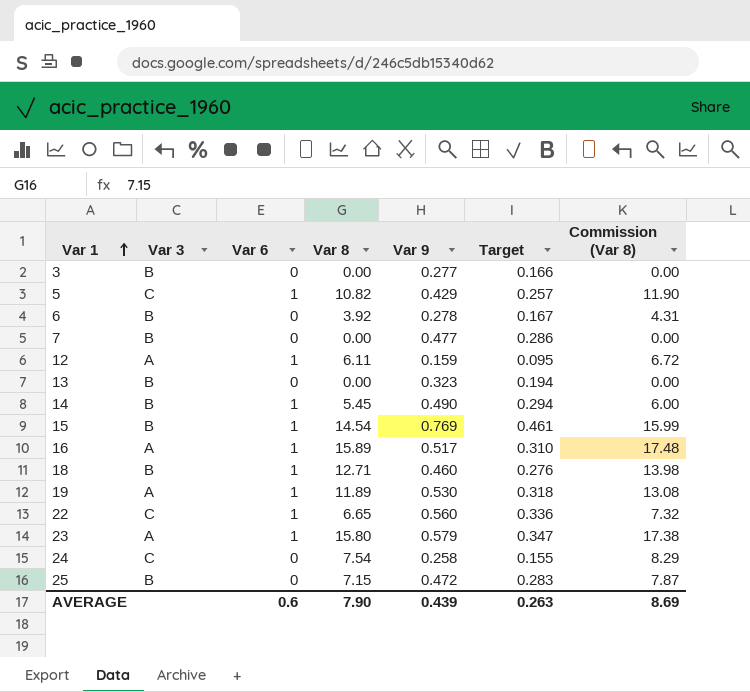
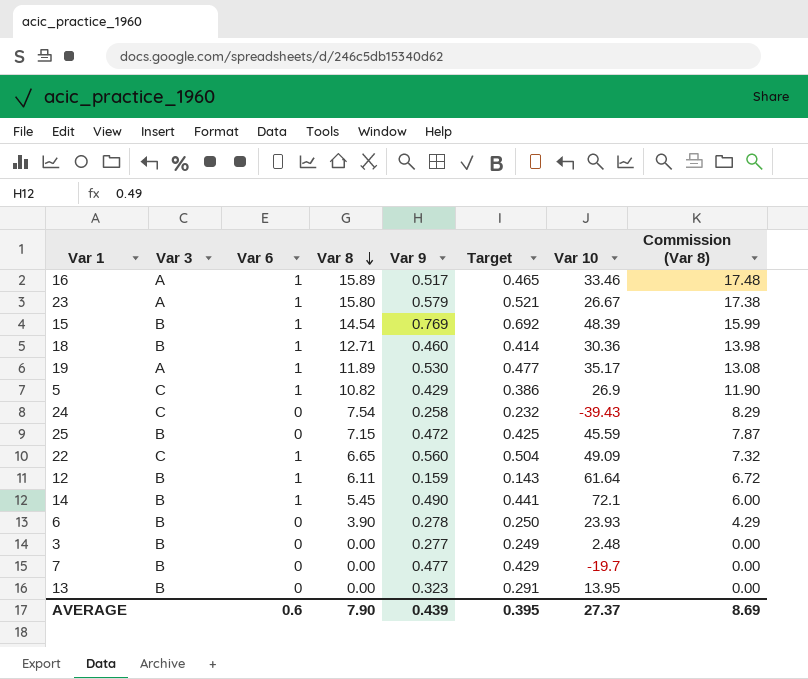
row order: Var 1 ascending -> Var 8 descending
column Target | formula: [Var 9] * 0.6 -> [Var 9] * 0.9
column Var 10 | position: none -> 7
12 | Var 3: A -> B
6 | Var 8: 3.92 -> 3.90
6 | Commission (Var 8): 4.31 -> 4.29
AVERAGE | Target: 0.263 -> 0.395

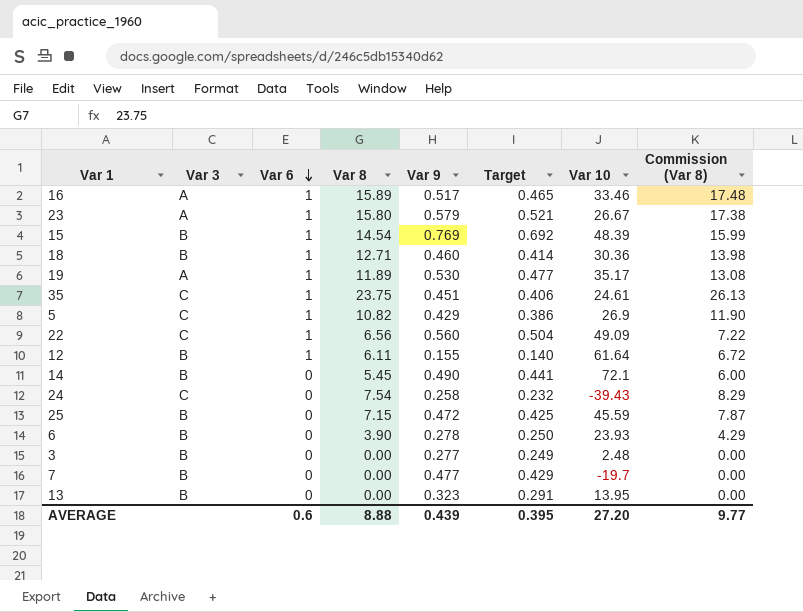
row order: Var 8 descending -> Var 6 descending
row 35: none -> C | 1 | 23.75 | 0.451 | 0.406 | 24.61 | 26.13
22 | Var 8: 6.65 -> 6.56
22 | Commission (Var 8): 7.32 -> 7.22
12 | Var 9: 0.159 -> 0.155
12 | Target: 0.143 -> 0.140
14 | Var 6: 1 -> 0
AVERAGE | Var 8: 7.90 -> 8.88
AVERAGE | Var 10: 27.37 -> 27.20
AVERAGE | Commission (Var 8): 8.69 -> 9.77

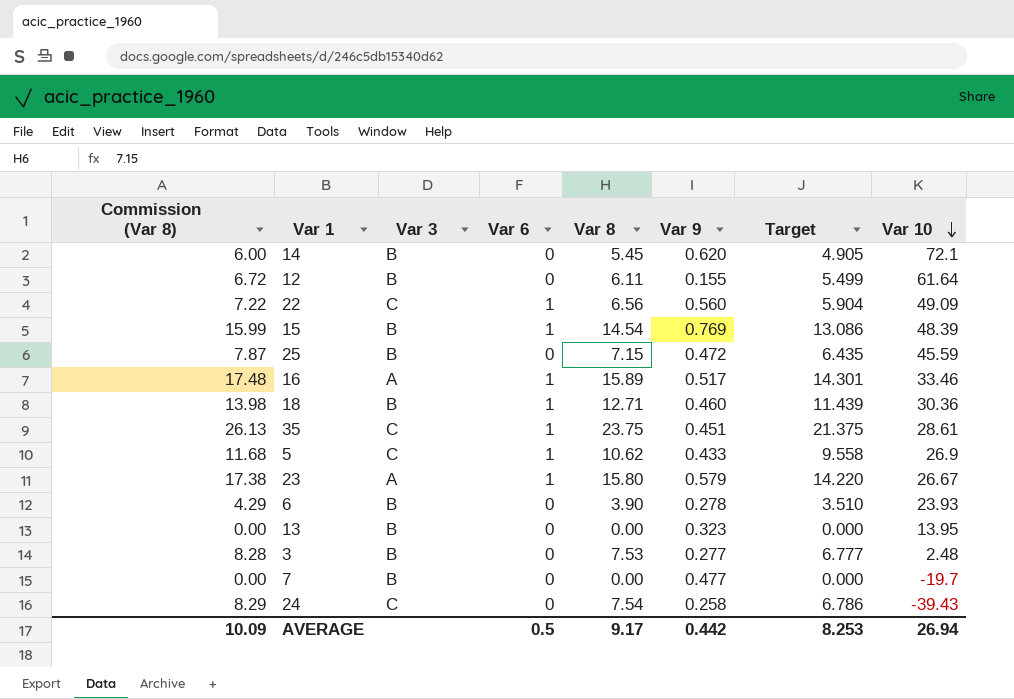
row order: Var 6 descending -> Var 10 descending
column Commission (Var 8) | position: 8 -> 1
column Target | formula: [Var 9] * 0.9 -> [Var 8] * 0.9
row 19: A | 1 | 11.89 | 0.530 | 0.477 | 35.17 | 13.08 -> none
14 | Var 9: 0.490 -> 0.620
12 | Var 6: 1 -> 0
35 | Var 10: 24.61 -> 28.61
5 | Commission (Var 8): 11.90 -> 11.68
5 | Var 8: 10.82 -> 10.62
5 | Var 9: 0.429 -> 0.433
3 | Commission (Var 8): 0.00 -> 8.28
3 | Var 8: 0.00 -> 7.53
AVERAGE | Commission (Var 8): 9.77 -> 10.09
AVERAGE | Var 6: 0.6 -> 0.5
AVERAGE | Var 8: 8.88 -> 9.17
AVERAGE | Var 9: 0.439 -> 0.442
AVERAGE | Target: 0.395 -> 8.253
AVERAGE | Var 10: 27.20 -> 26.94

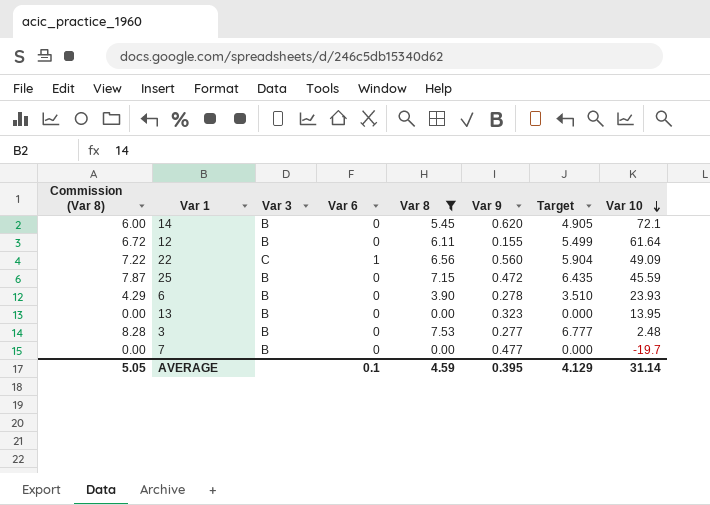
filter: none -> Var 8 <= 7.53
AVERAGE | Commission (Var 8): 10.09 -> 5.05
AVERAGE | Var 6: 0.5 -> 0.1
AVERAGE | Var 8: 9.17 -> 4.59
AVERAGE | Var 9: 0.442 -> 0.395
AVERAGE | Target: 8.253 -> 4.129
AVERAGE | Var 10: 26.94 -> 31.14

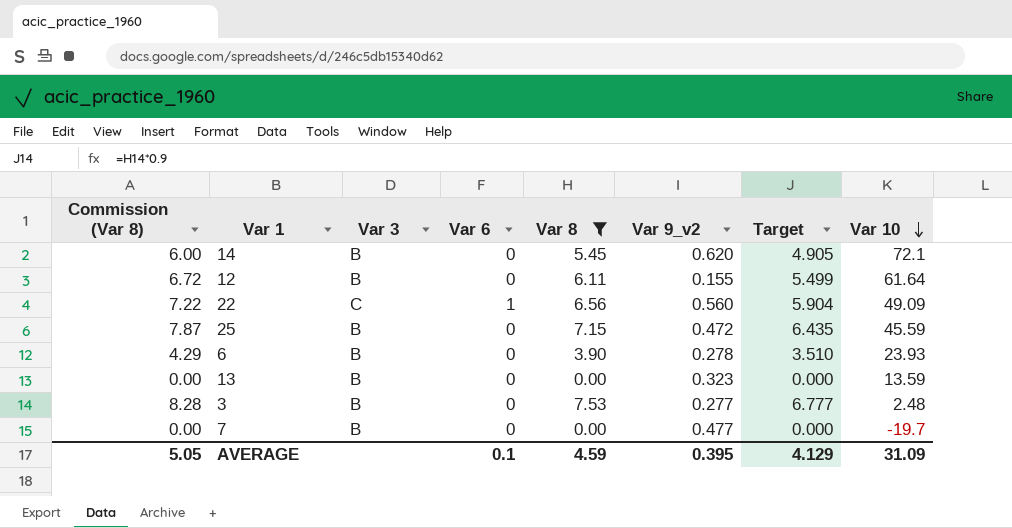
column name: Var 9 -> Var 9_v2
13 | Var 10: 13.95 -> 13.59
AVERAGE | Var 10: 31.14 -> 31.09

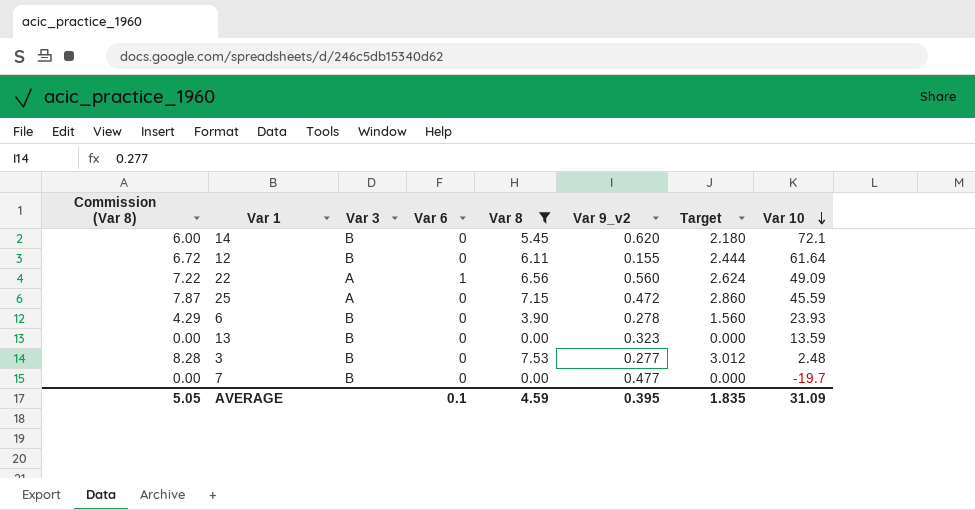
column Target | formula: [Var 8] * 0.9 -> [Var 8] * 0.4
22 | Var 3: C -> A
25 | Var 3: B -> A
AVERAGE | Target: 4.129 -> 1.835

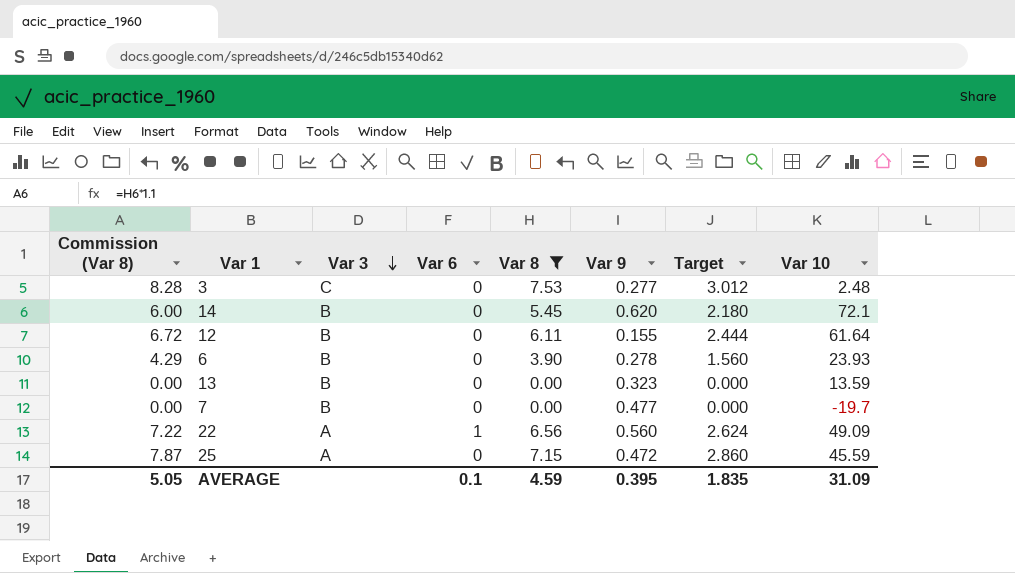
row order: Var 10 descending -> Var 3 descending
column name: Var 9_v2 -> Var 9
3 | Var 3: B -> C

